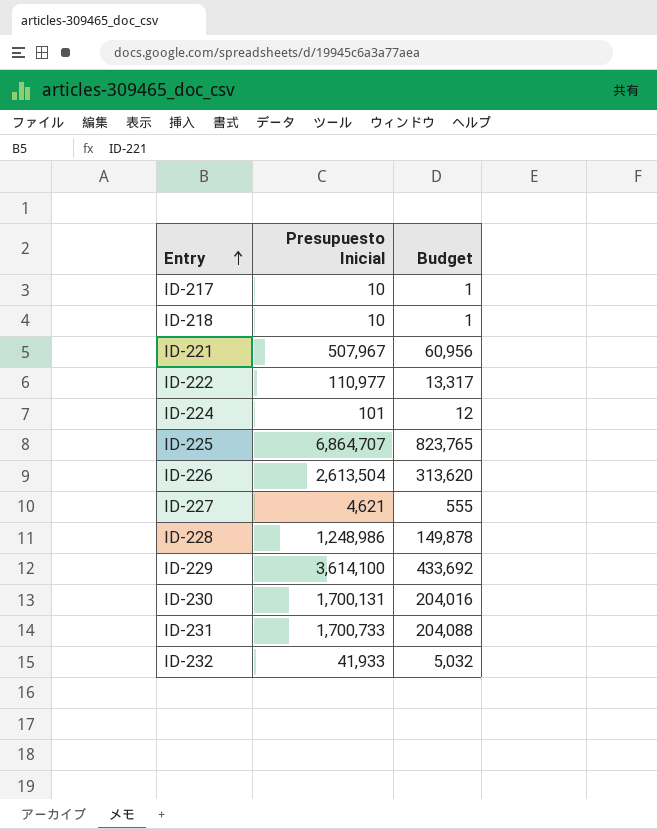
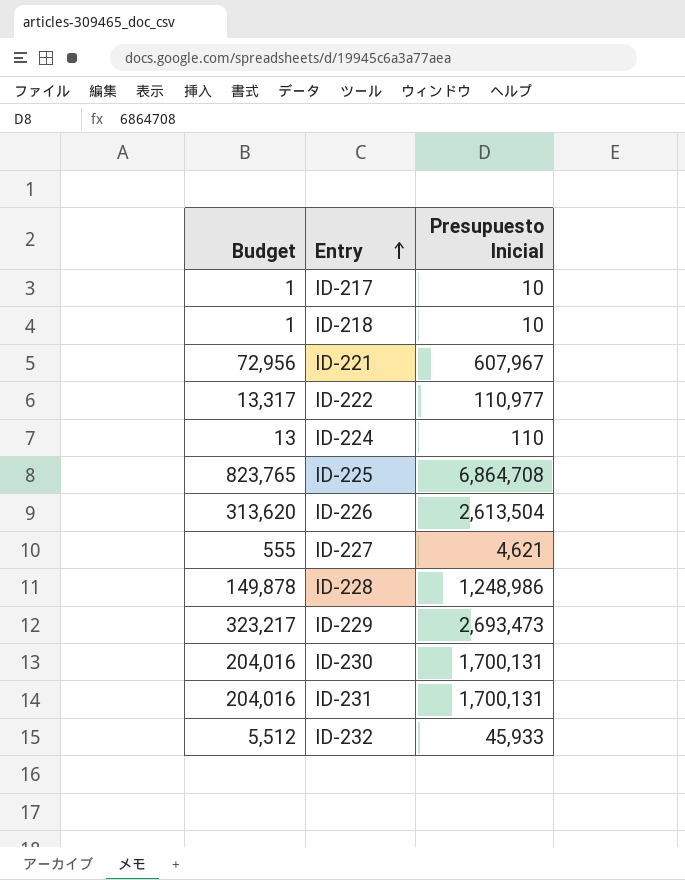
column Budget | position: 3 -> 1
ID-221 | Budget: 60,956 -> 72,956
ID-221 | Presupuesto Inicial: 507,967 -> 607,967
ID-224 | Budget: 12 -> 13
ID-224 | Presupuesto Inicial: 101 -> 110
ID-225 | Presupuesto Inicial: 6,864,707 -> 6,864,708
ID-229 | Budget: 433,692 -> 323,217
ID-229 | Presupuesto Inicial: 3,614,100 -> 2,693,473
ID-231 | Budget: 204,088 -> 204,016
ID-231 | Presupuesto Inicial: 1,700,733 -> 1,700,131
ID-232 | Budget: 5,032 -> 5,512
ID-232 | Presupuesto Inicial: 41,933 -> 45,933

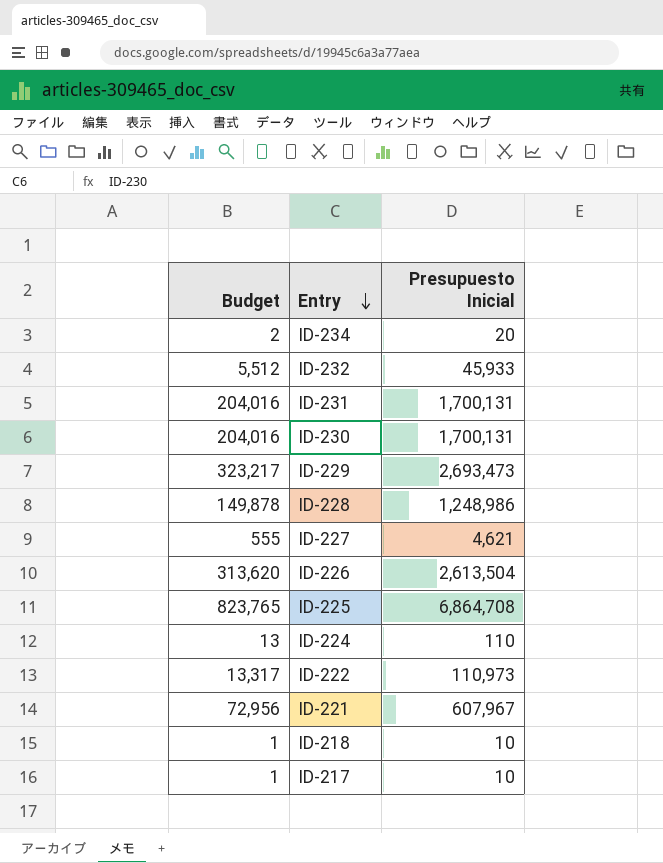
row order: Entry ascending -> Entry descending
row ID-234: none -> 2 | 20
ID-222 | Presupuesto Inicial: 110,977 -> 110,973

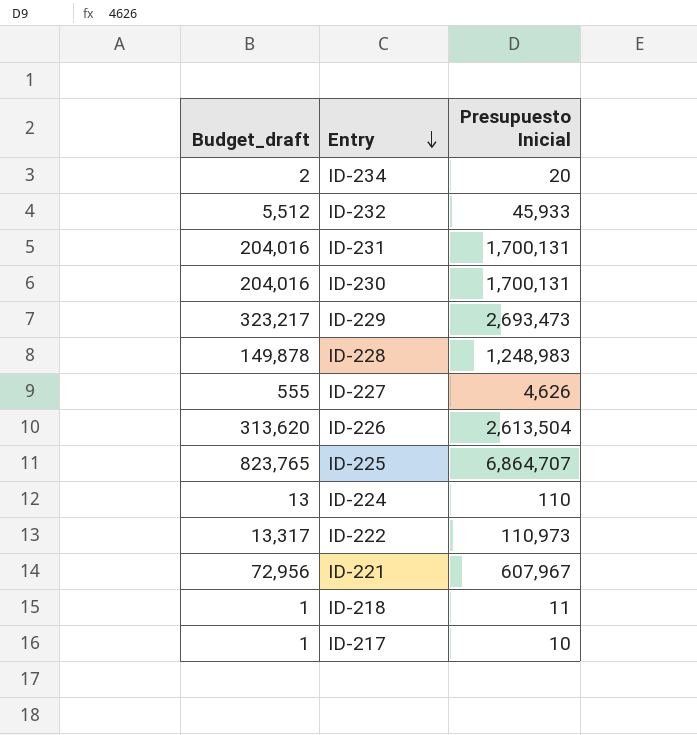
column name: Budget -> Budget_draft
ID-228 | Presupuesto Inicial: 1,248,986 -> 1,248,983
ID-227 | Presupuesto Inicial: 4,621 -> 4,626
ID-225 | Presupuesto Inicial: 6,864,708 -> 6,864,707
ID-218 | Presupuesto Inicial: 10 -> 11

